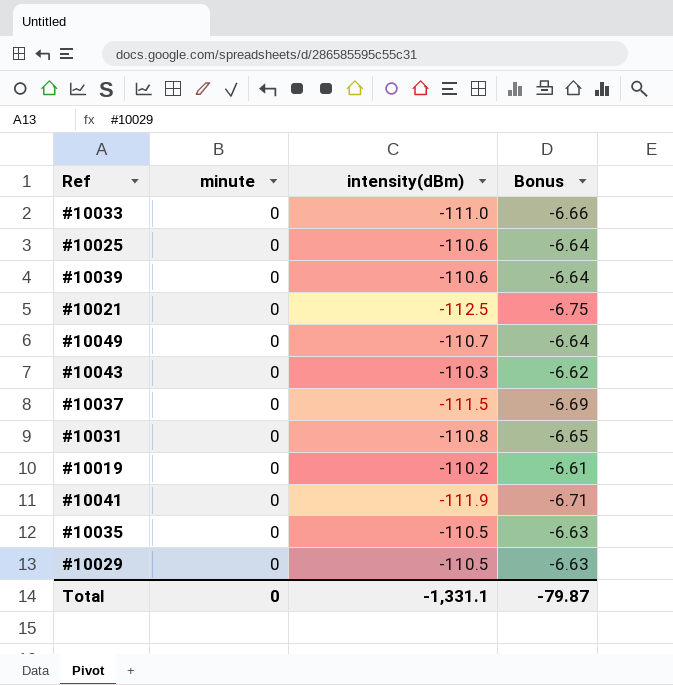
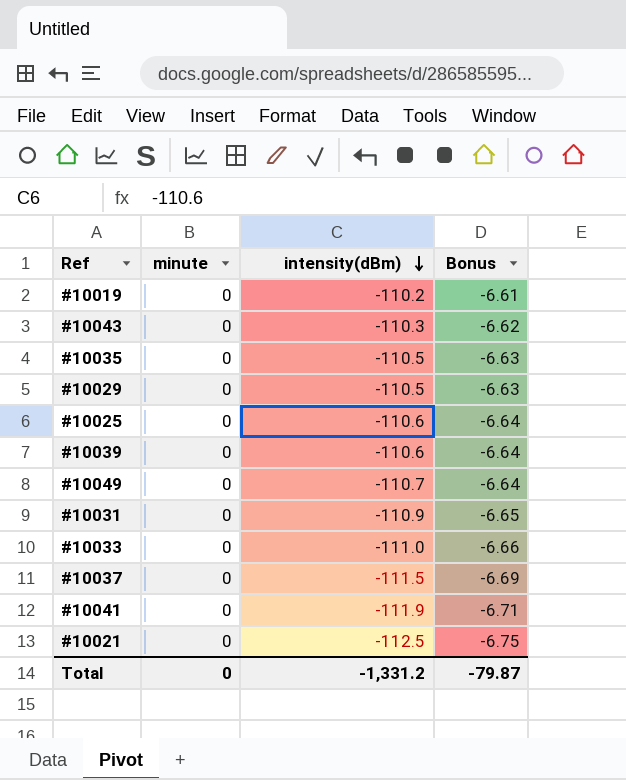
row order: none -> intensity(dBm) descending
#10031 | intensity(dBm): -110.8 -> -110.9
Total | intensity(dBm): -1,331.1 -> -1,331.2

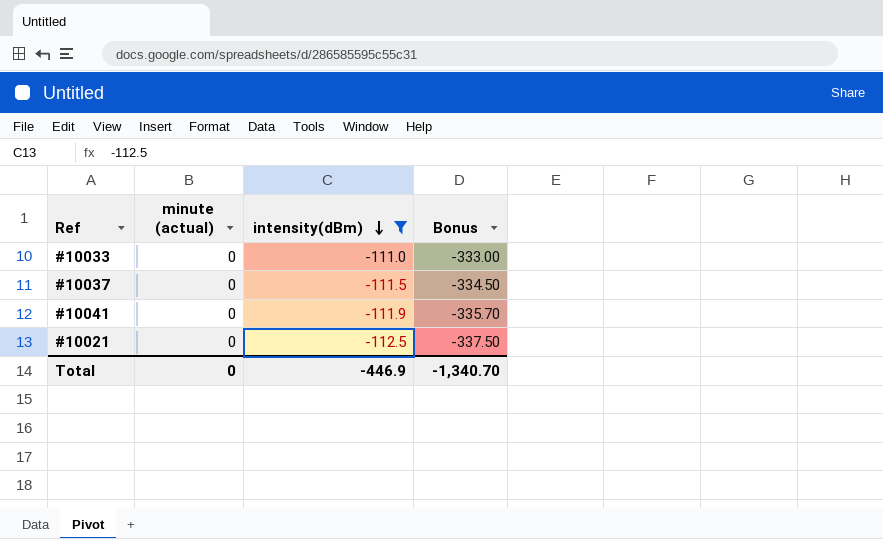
filter: none -> intensity(dBm) <= -111.0
column name: minute -> minute (actual)
column Bonus | formula: [intensity(dBm)] * 0.06 -> [intensity(dBm)] * 3
Total | intensity(dBm): -1,331.2 -> -446.9
Total | Bonus: -79.87 -> -1,340.70

